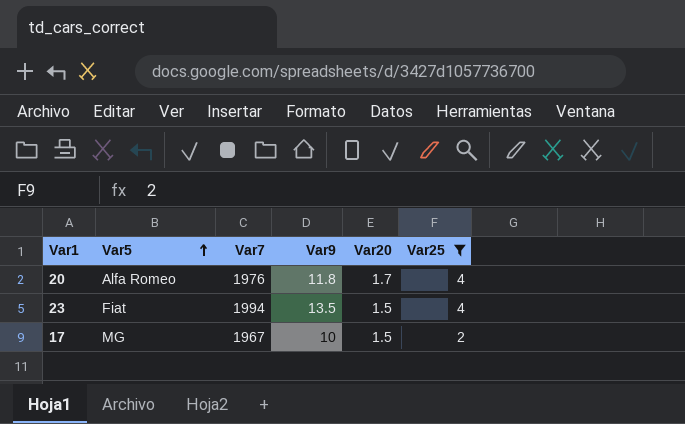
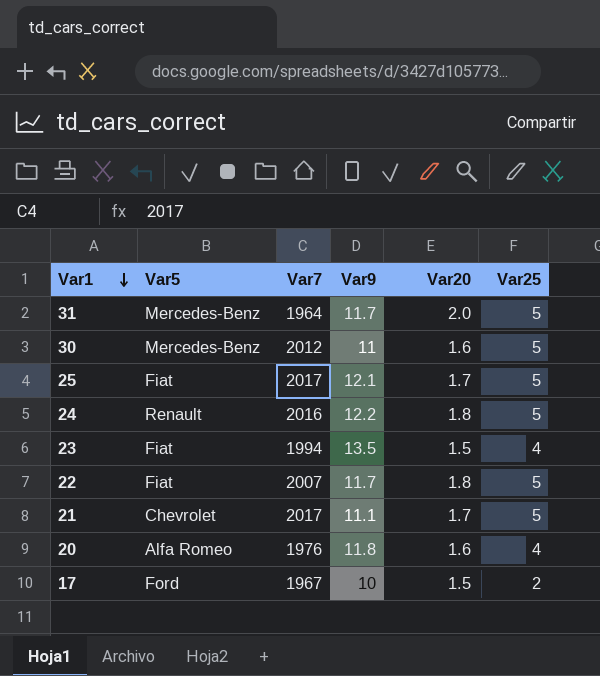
filter: Var25 != 5 -> none
row order: Var5 ascending -> Var1 descending
20 | Var20: 1.7 -> 1.6
17 | Var5: MG -> Ford

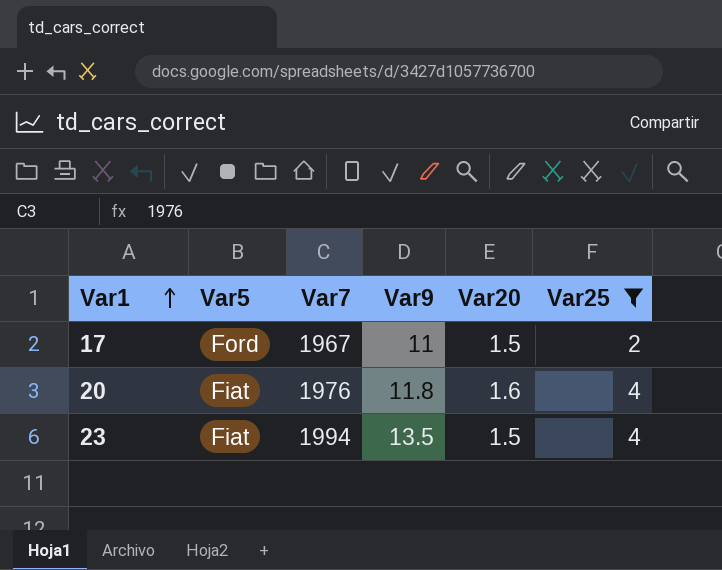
filter: none -> Var25 != 5
row order: Var1 descending -> Var1 ascending
17 | Var9: 10 -> 11
20 | Var5: Alfa Romeo -> Fiat

